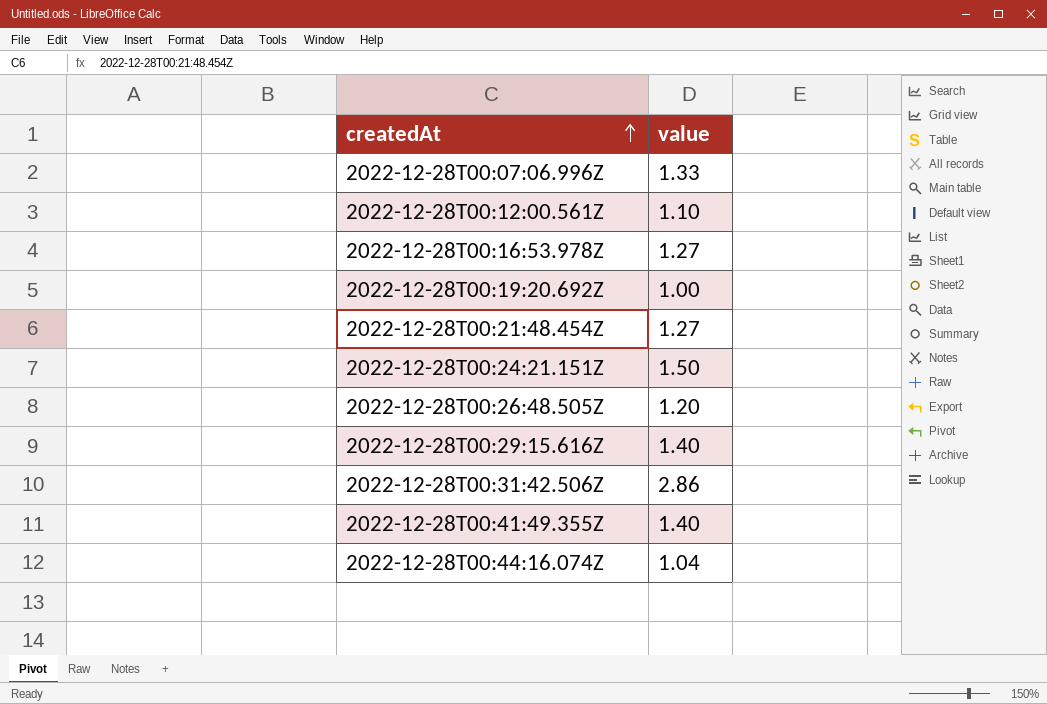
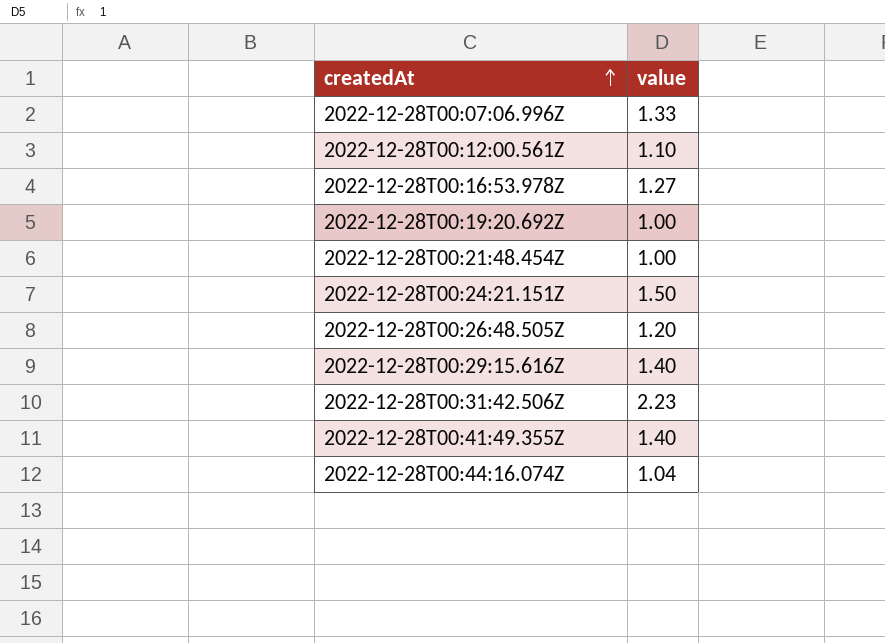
2022-12-28T00:21:48.454Z | value: 1.27 -> 1.00
2022-12-28T00:31:42.506Z | value: 2.86 -> 2.23

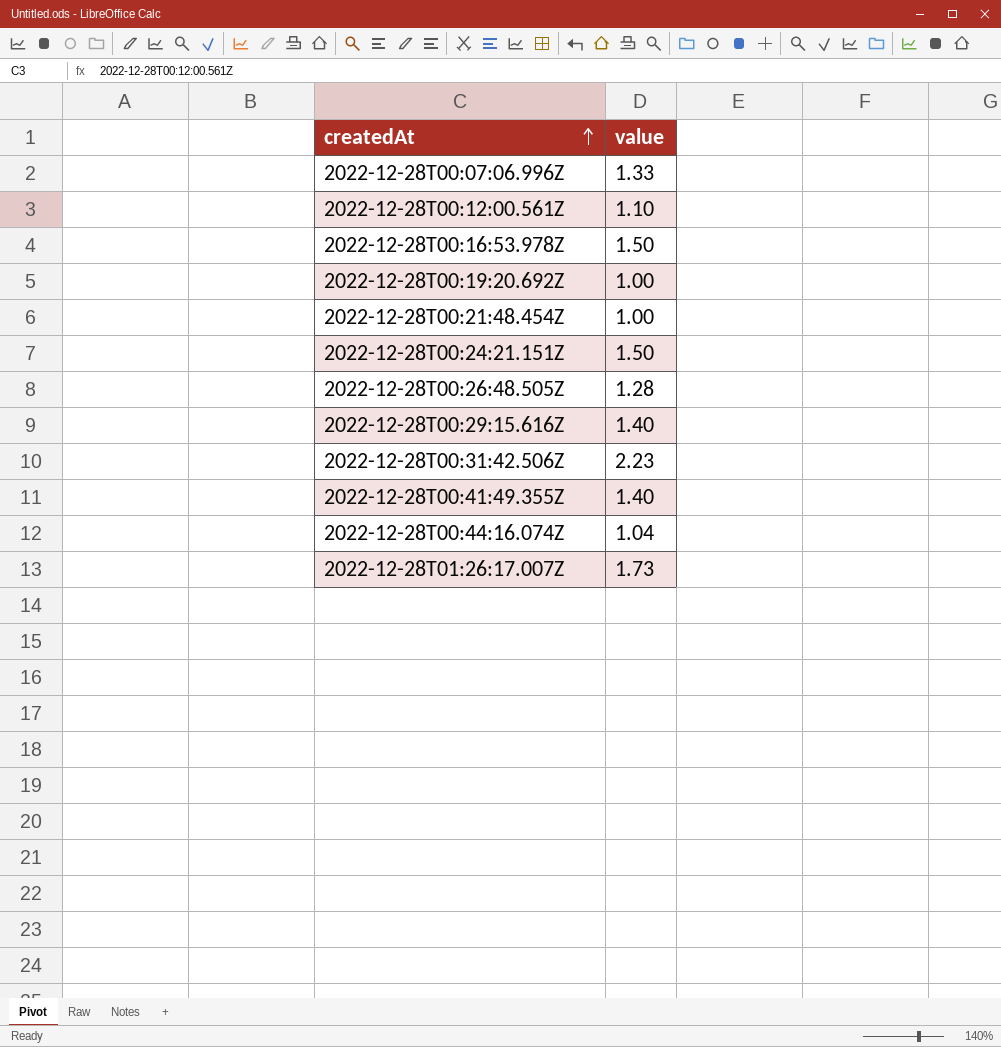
2022-12-28T00:16:53.978Z | value: 1.27 -> 1.50
2022-12-28T00:26:48.505Z | value: 1.20 -> 1.28
row 2022-12-28T01:26:17.007Z: none -> 1.73

